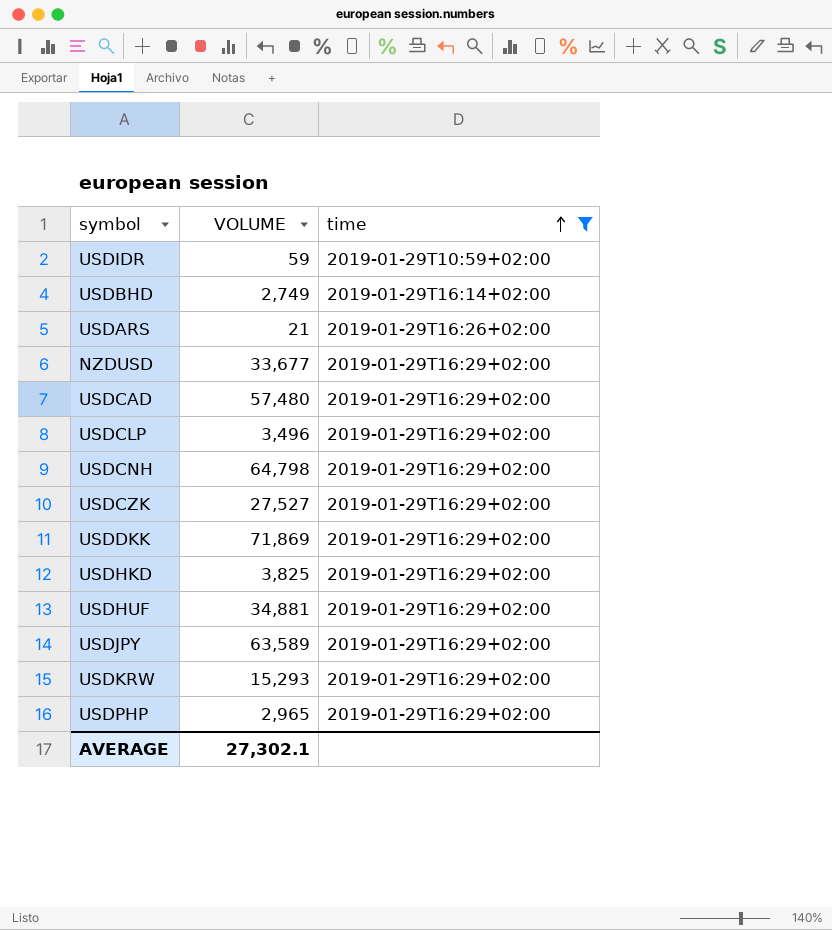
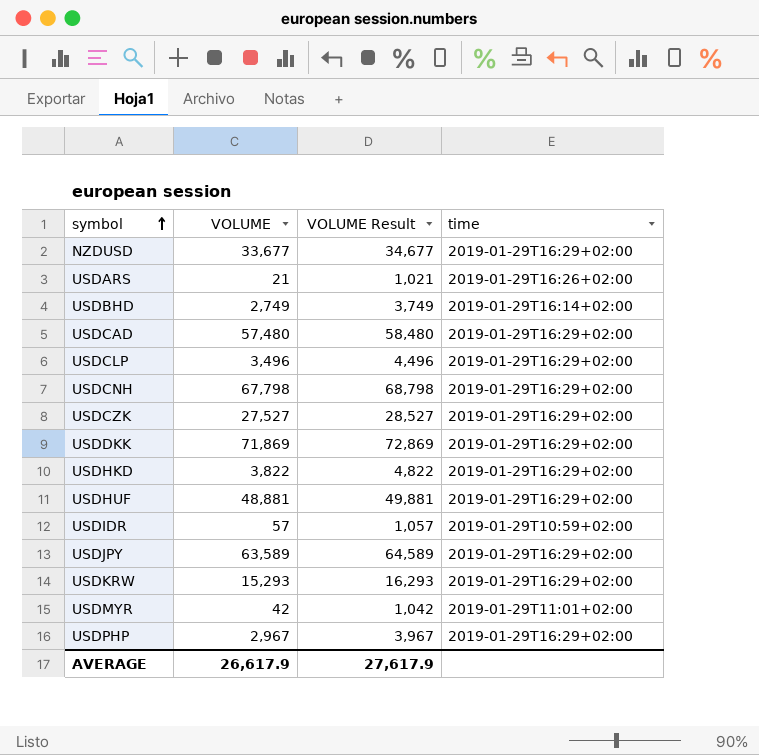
filter: time != 2019-01-29T11:01+02:00 -> none
row order: time ascending -> symbol ascending
column VOLUME Result | formula: none -> [VOLUME] + 1000
USDCNH | VOLUME: 64,798 -> 67,798
USDHKD | VOLUME: 3,825 -> 3,822
USDHUF | VOLUME: 34,881 -> 48,881
USDIDR | VOLUME: 59 -> 57
USDPHP | VOLUME: 2,965 -> 2,967
AVERAGE | VOLUME: 27,302.1 -> 26,617.9

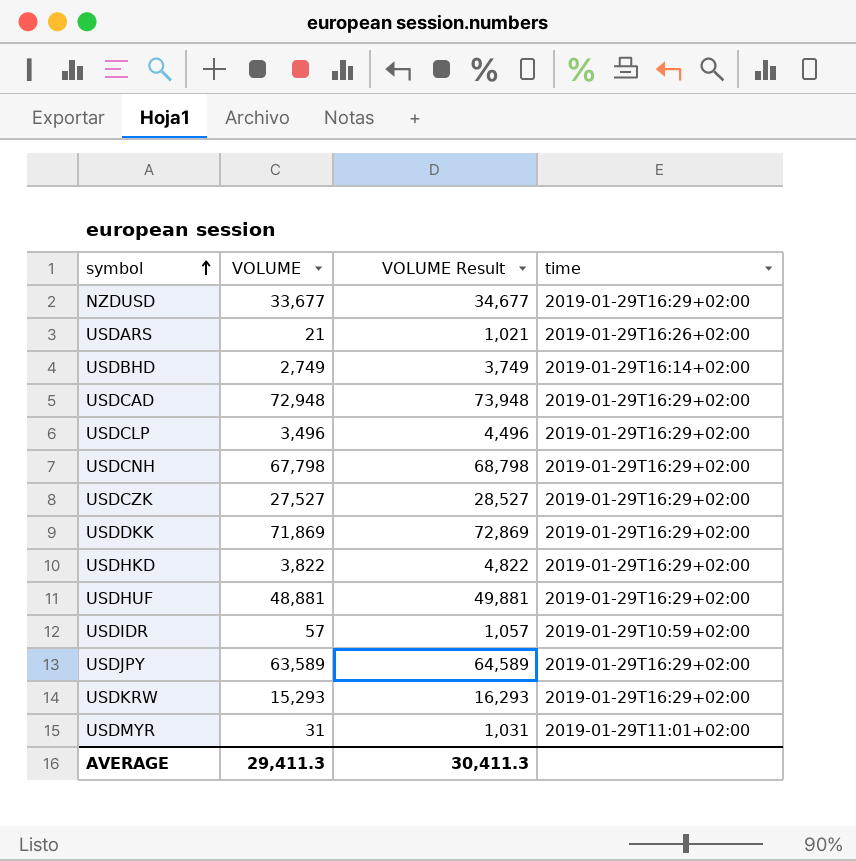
row USDPHP: 2,967 | 3,967 | 2019-01-29T16:29+02:00 -> none
USDCAD | VOLUME: 57,480 -> 72,948
USDCAD | VOLUME Result: 58,480 -> 73,948
USDMYR | VOLUME: 42 -> 31
USDMYR | VOLUME Result: 1,042 -> 1,031
AVERAGE | VOLUME: 26,617.9 -> 29,411.3
AVERAGE | VOLUME Result: 27,617.9 -> 30,411.3

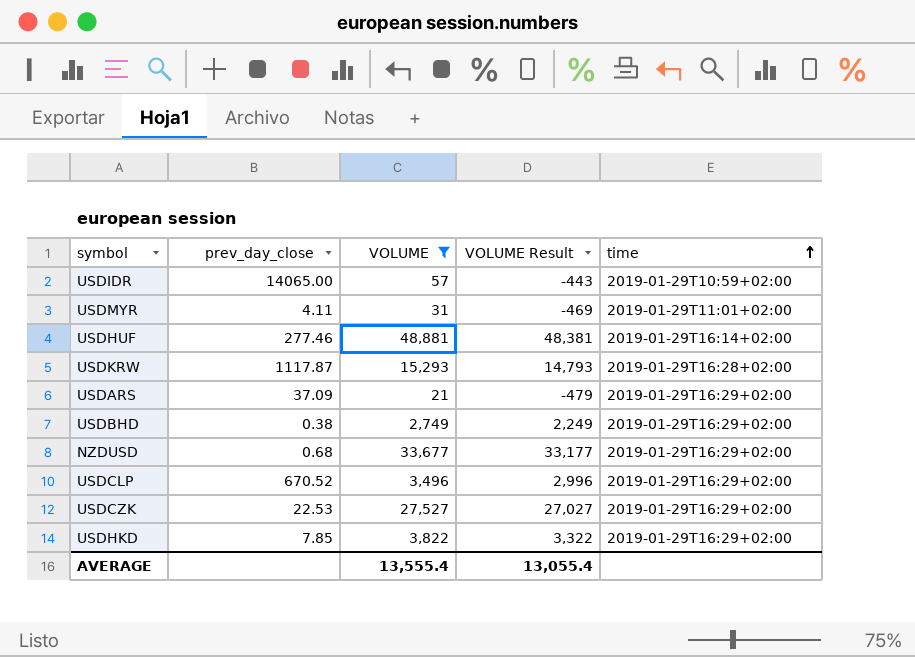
filter: none -> VOLUME <= 48,881
row order: symbol ascending -> time ascending
column prev_day_close | position: none -> 2
column VOLUME Result | formula: [VOLUME] + 1000 -> [VOLUME] - 500
USDHUF | time: 2019-01-29T16:29+02:00 -> 2019-01-29T16:14+02:00
USDKRW | time: 2019-01-29T16:29+02:00 -> 2019-01-29T16:28+02:00
USDARS | time: 2019-01-29T16:26+02:00 -> 2019-01-29T16:29+02:00
USDBHD | time: 2019-01-29T16:14+02:00 -> 2019-01-29T16:29+02:00
AVERAGE | VOLUME: 29,411.3 -> 13,555.4
AVERAGE | VOLUME Result: 30,411.3 -> 13,055.4

